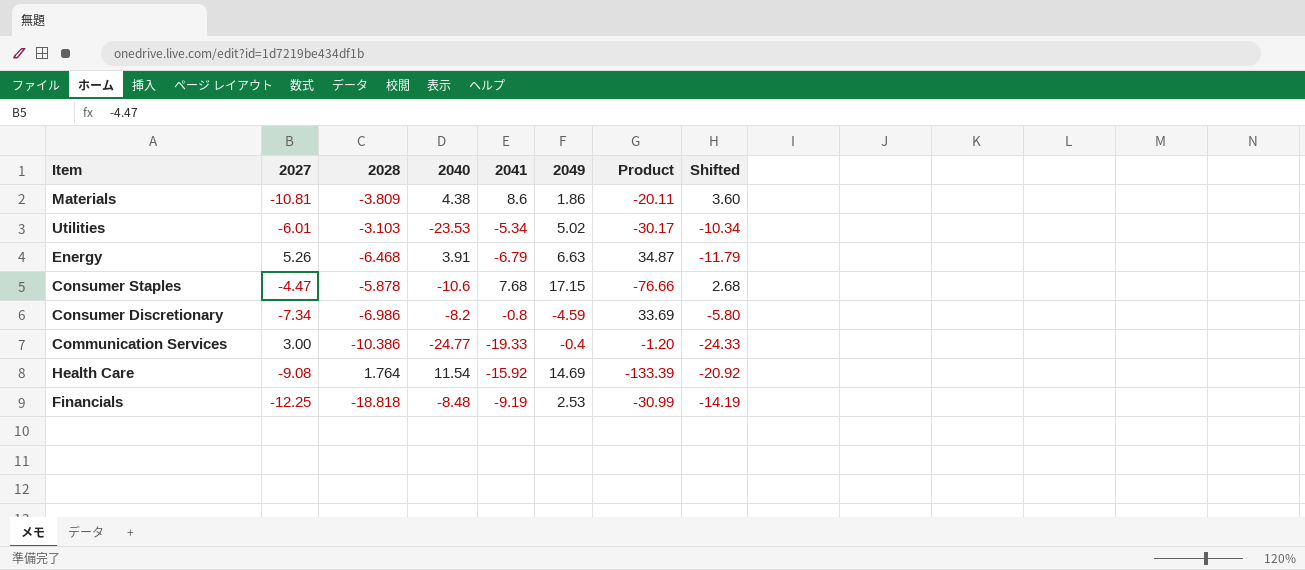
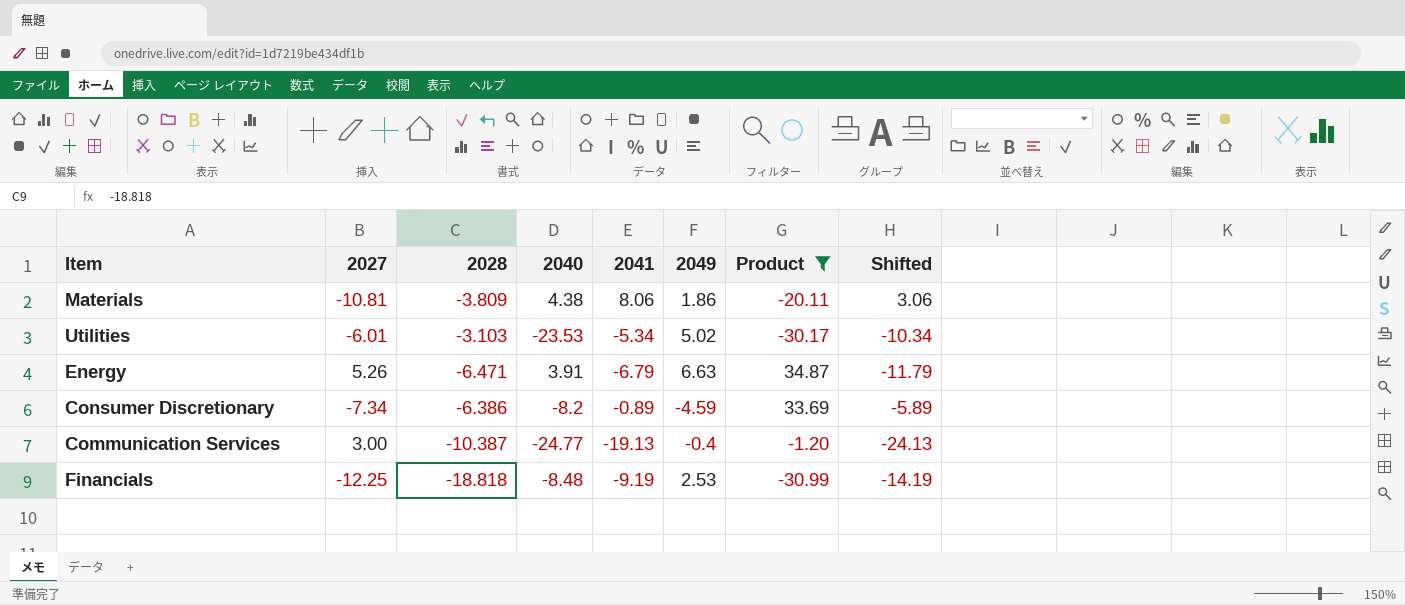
filter: none -> Product >= -30.99
Materials | 2041: 8.6 -> 8.06
Materials | Shifted: 3.60 -> 3.06
Energy | 2028: -6.468 -> -6.471
Consumer Discretionary | 2028: -6.986 -> -6.386
Consumer Discretionary | 2041: -0.8 -> -0.89
Consumer Discretionary | Shifted: -5.80 -> -5.89
Communication Services | 2028: -10.386 -> -10.387
Communication Services | 2041: -19.33 -> -19.13
Communication Services | Shifted: -24.33 -> -24.13

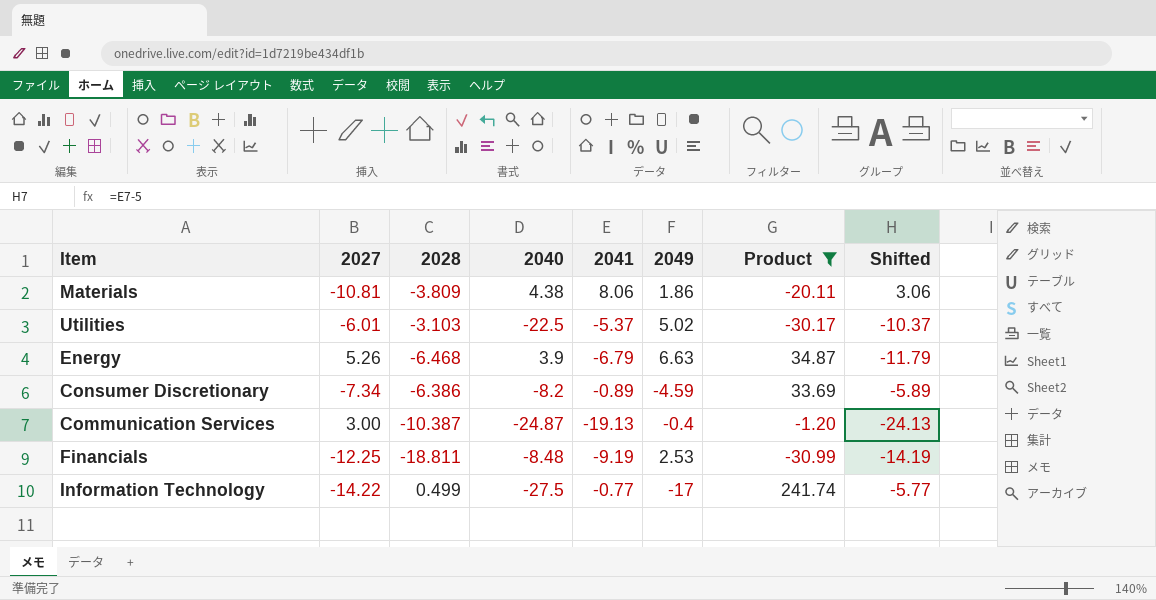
Utilities | 2040: -23.53 -> -22.5
Utilities | 2041: -5.34 -> -5.37
Utilities | Shifted: -10.34 -> -10.37
Energy | 2028: -6.471 -> -6.468
Energy | 2040: 3.91 -> 3.9
Communication Services | 2040: -24.77 -> -24.87
Financials | 2028: -18.818 -> -18.811
row Information Technology: none -> -14.22 | 0.499 | -27.5 | -0.77 | -17 | 241.74 | -5.77

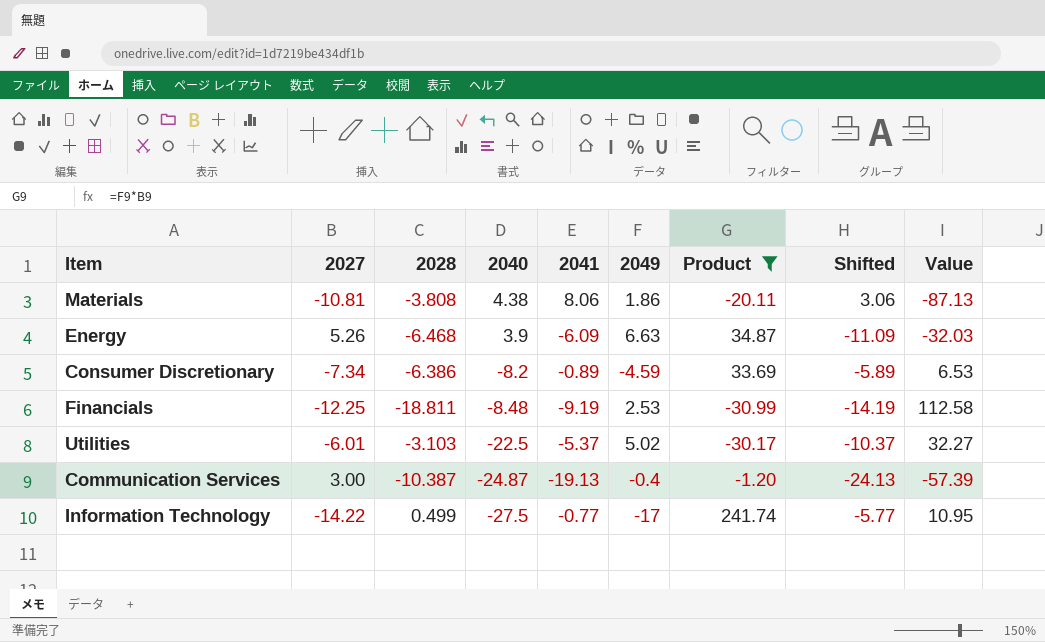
row order: none -> 2040 descending
column Value | formula: none -> [2027] * [2041]
Materials | 2028: -3.809 -> -3.808
Energy | 2041: -6.79 -> -6.09
Energy | Shifted: -11.79 -> -11.09

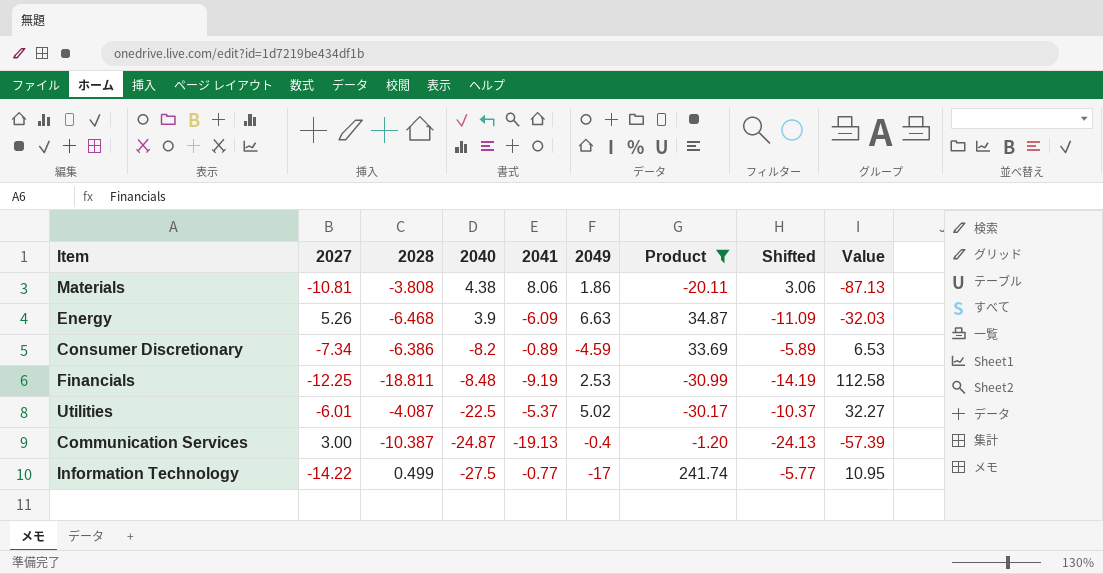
Utilities | 2028: -3.103 -> -4.087

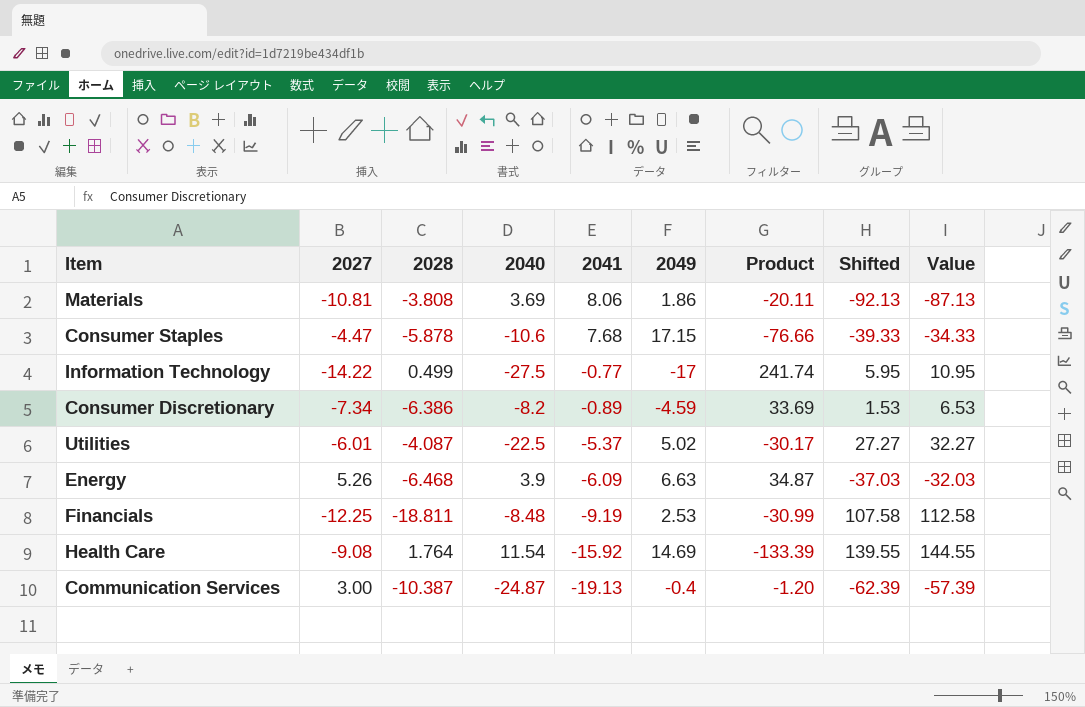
filter: Product >= -30.99 -> none
row order: 2040 descending -> 2041 descending
column Shifted | formula: [2041] - 5 -> [Value] - 5
Materials | 2040: 4.38 -> 3.69

